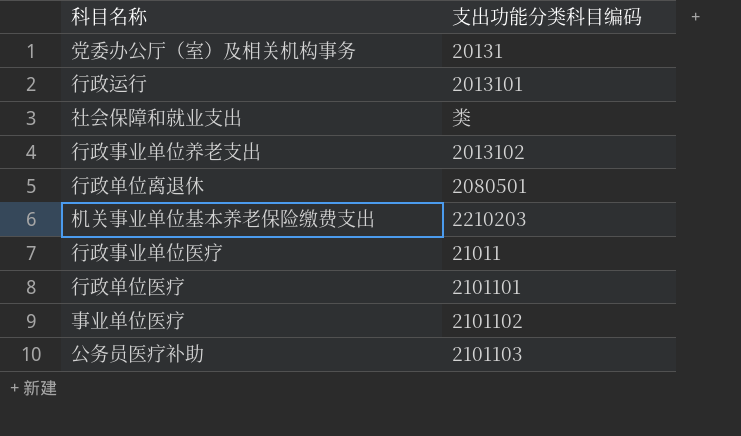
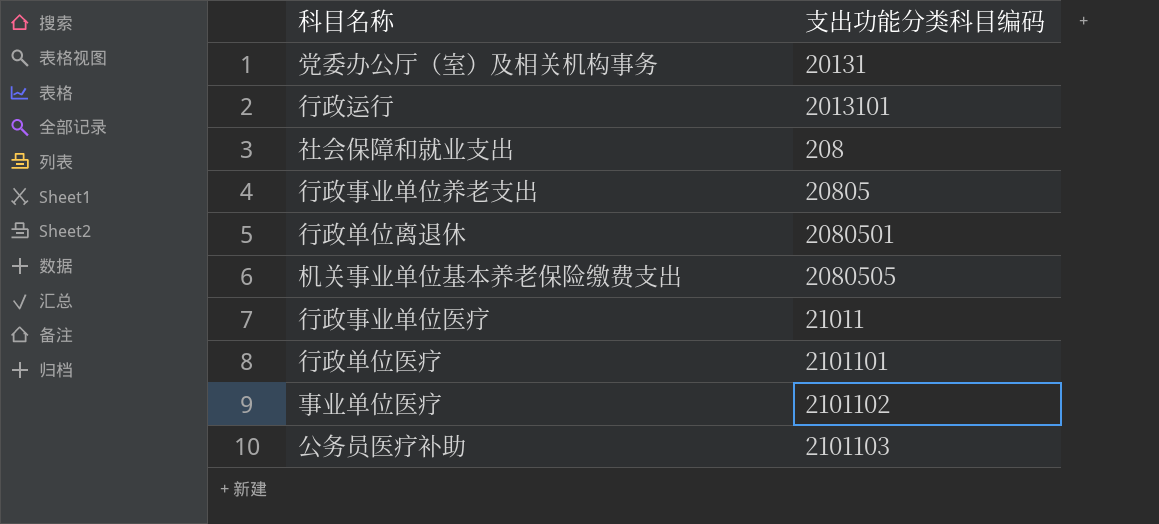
社会保障和就业支出 | 支出功能分类科目编码: 类 -> 208
行政事业单位养老支出 | 支出功能分类科目编码: 2013102 -> 20805
机关事业单位基本养老保险缴费支出 | 支出功能分类科目编码: 2210203 -> 2080505

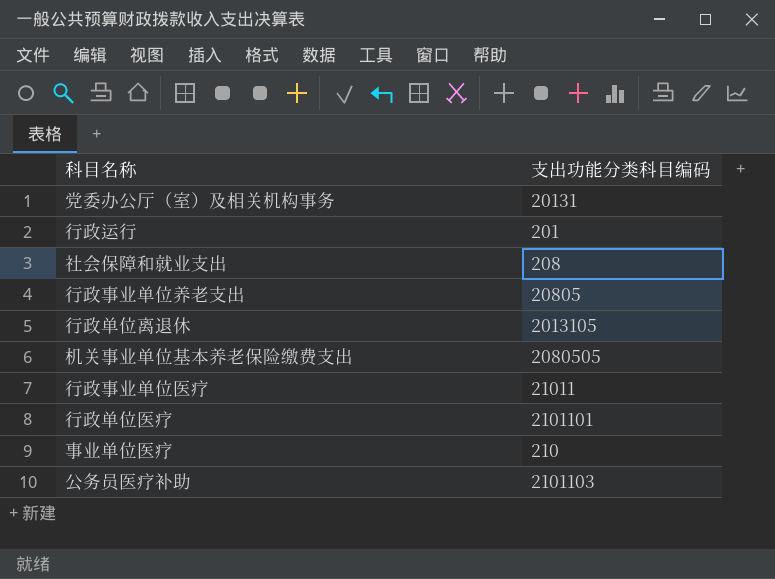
行政运行 | 支出功能分类科目编码: 2013101 -> 201
行政单位离退休 | 支出功能分类科目编码: 2080501 -> 2013105
事业单位医疗 | 支出功能分类科目编码: 2101102 -> 210

